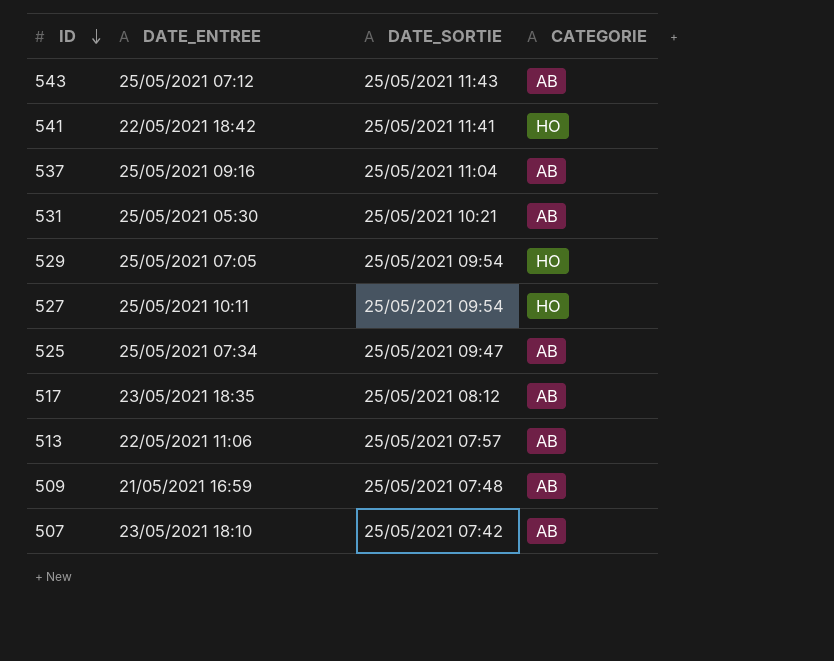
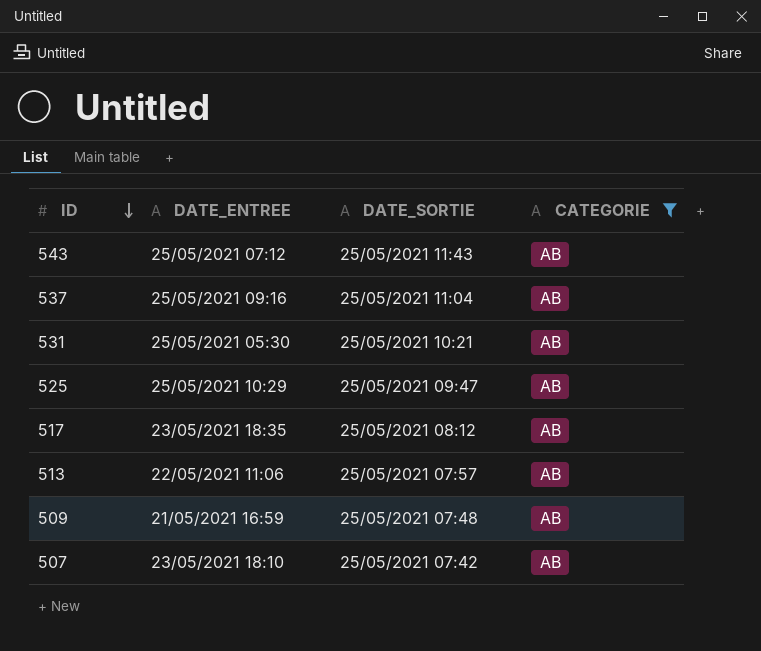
filter: none -> CATEGORIE = AB
525 | DATE_ENTREE: 25/05/2021 07:34 -> 25/05/2021 10:29

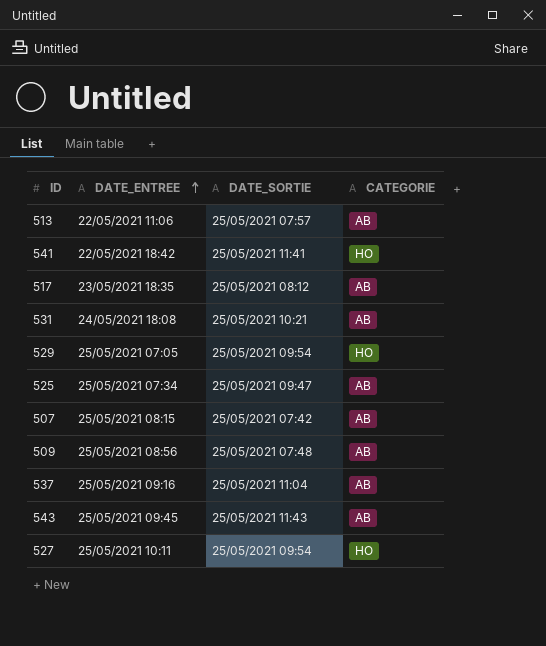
filter: CATEGORIE = AB -> none
row order: ID descending -> DATE_ENTREE ascending
531 | DATE_ENTREE: 25/05/2021 05:30 -> 24/05/2021 18:08
525 | DATE_ENTREE: 25/05/2021 10:29 -> 25/05/2021 07:34
507 | DATE_ENTREE: 23/05/2021 18:10 -> 25/05/2021 08:15
509 | DATE_ENTREE: 21/05/2021 16:59 -> 25/05/2021 08:56
543 | DATE_ENTREE: 25/05/2021 07:12 -> 25/05/2021 09:45

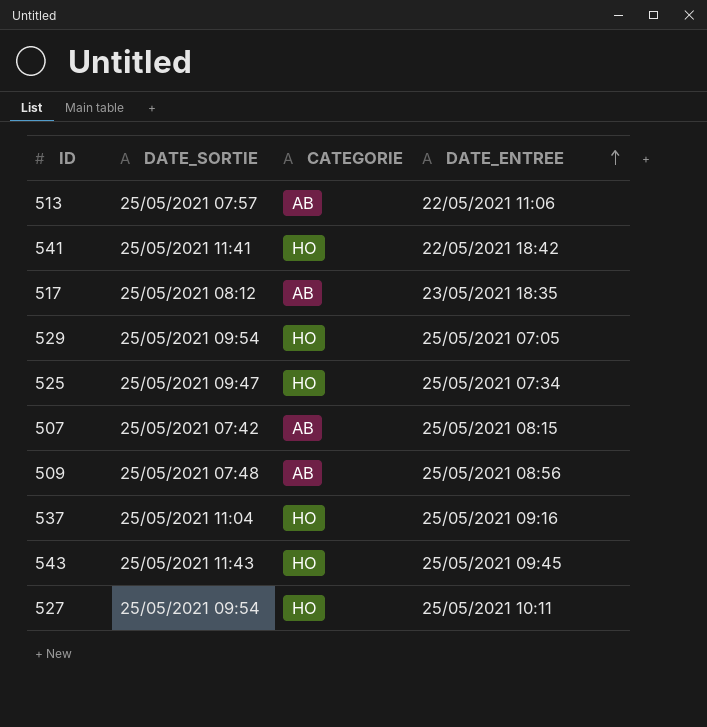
column DATE_ENTREE | position: 2 -> 4
row 531: 24/05/2021 18:08 | 25/05/2021 10:21 | AB -> none
525 | CATEGORIE: AB -> HO
537 | CATEGORIE: AB -> HO
543 | CATEGORIE: AB -> HO

